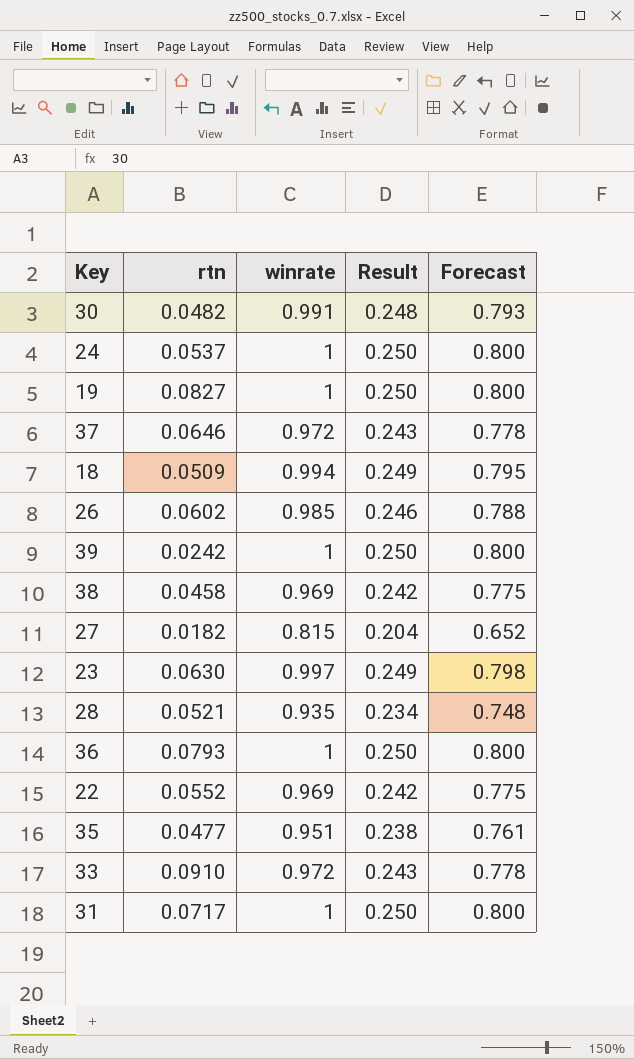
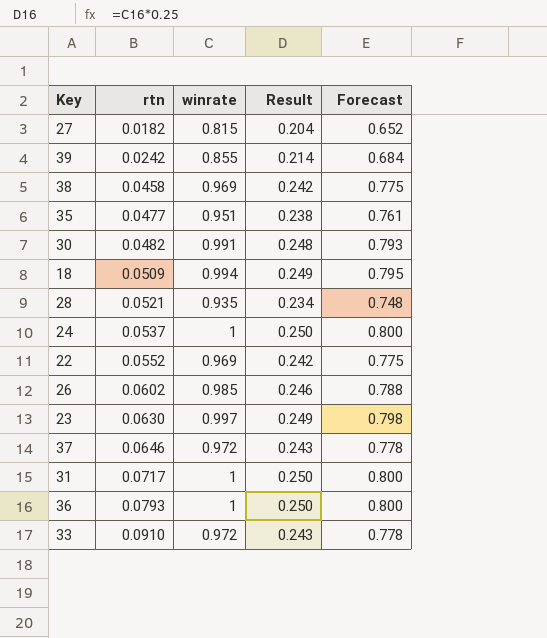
row order: none -> rtn ascending
row 19: 0.0827 | 1 | 0.250 | 0.800 -> none
39 | winrate: 1 -> 0.855
39 | Result: 0.250 -> 0.214
39 | Forecast: 0.800 -> 0.684

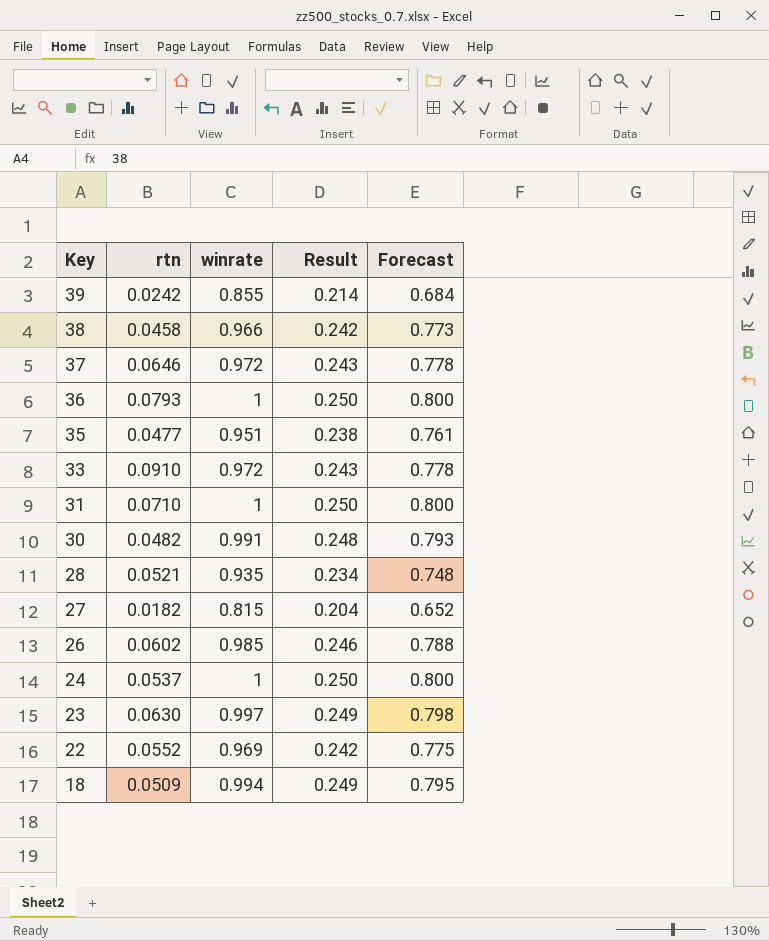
row order: rtn ascending -> Key descending
38 | winrate: 0.969 -> 0.966
38 | Forecast: 0.775 -> 0.773
31 | rtn: 0.0717 -> 0.0710

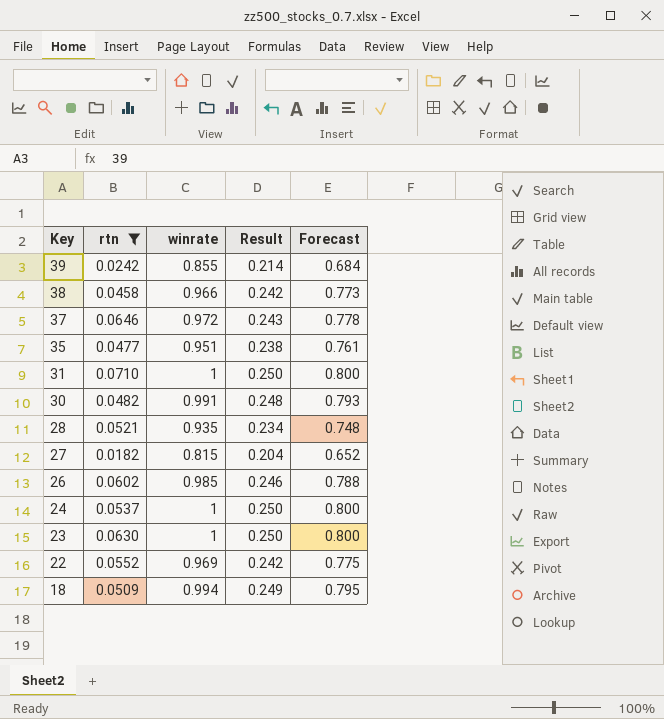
filter: none -> rtn <= 0.0710
23 | winrate: 0.997 -> 1
23 | Result: 0.249 -> 0.250
23 | Forecast: 0.798 -> 0.800

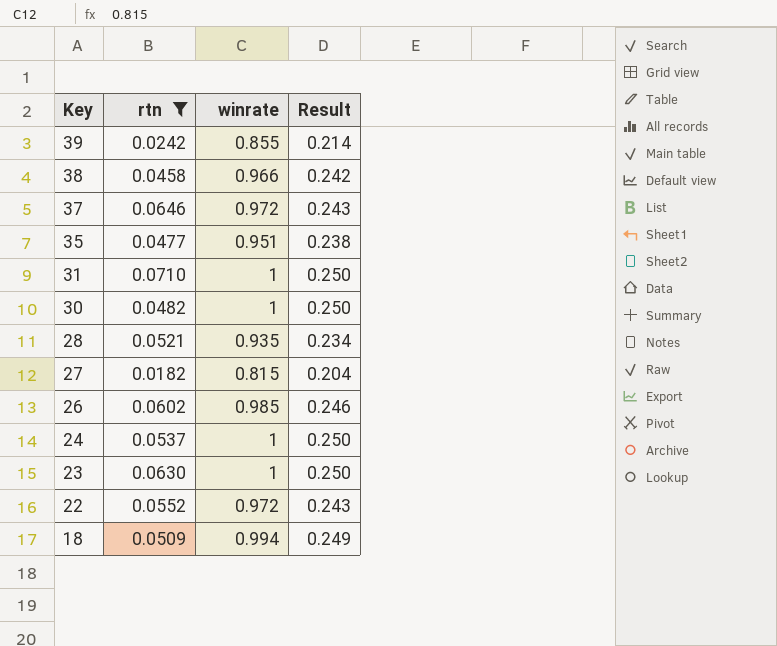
column Forecast | formula: [winrate] * 0.8 -> none
30 | winrate: 0.991 -> 1
30 | Result: 0.248 -> 0.250
22 | winrate: 0.969 -> 0.972
22 | Result: 0.242 -> 0.243

